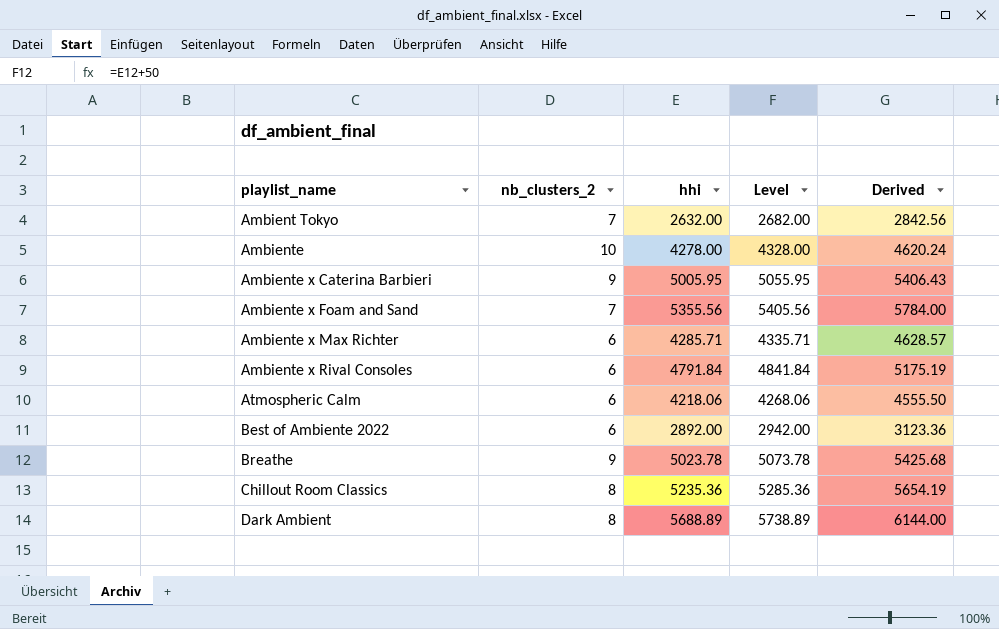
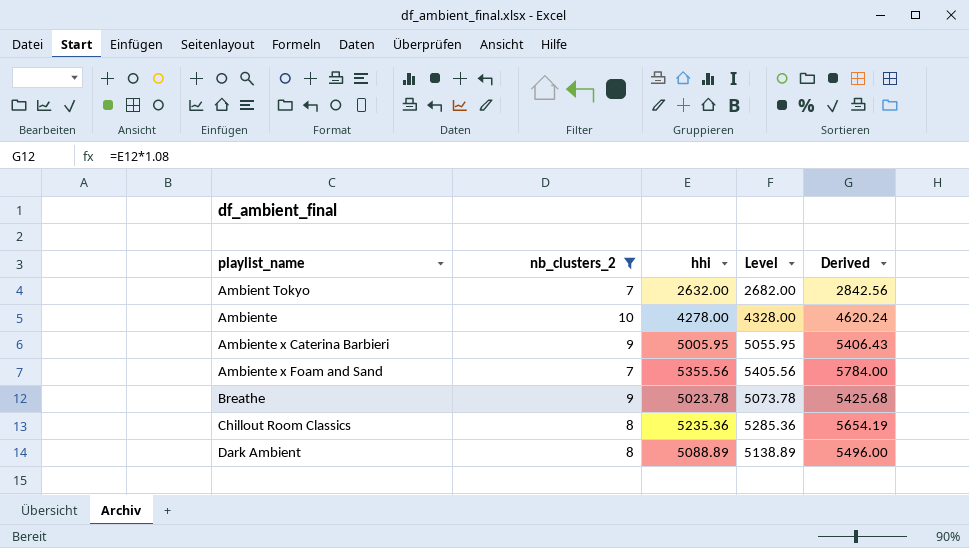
filter: none -> nb_clusters_2 != 6
Dark Ambient | hhi: 5688.89 -> 5088.89
Dark Ambient | Level: 5738.89 -> 5138.89
Dark Ambient | Derived: 6144.00 -> 5496.00

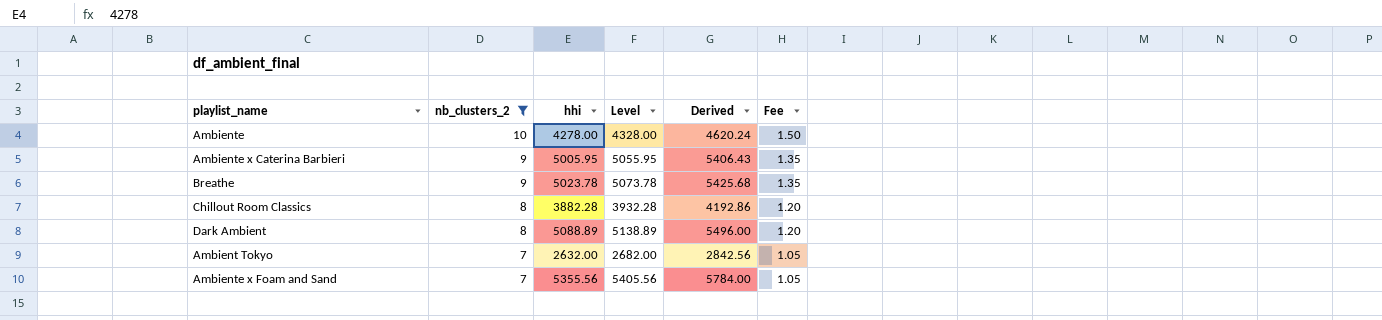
row order: playlist_name ascending -> nb_clusters_2 descending
column Fee | formula: none -> [nb_clusters_2] * 0.15
Chillout Room Classics | hhi: 5235.36 -> 3882.28
Chillout Room Classics | Level: 5285.36 -> 3932.28
Chillout Room Classics | Derived: 5654.19 -> 4192.86

